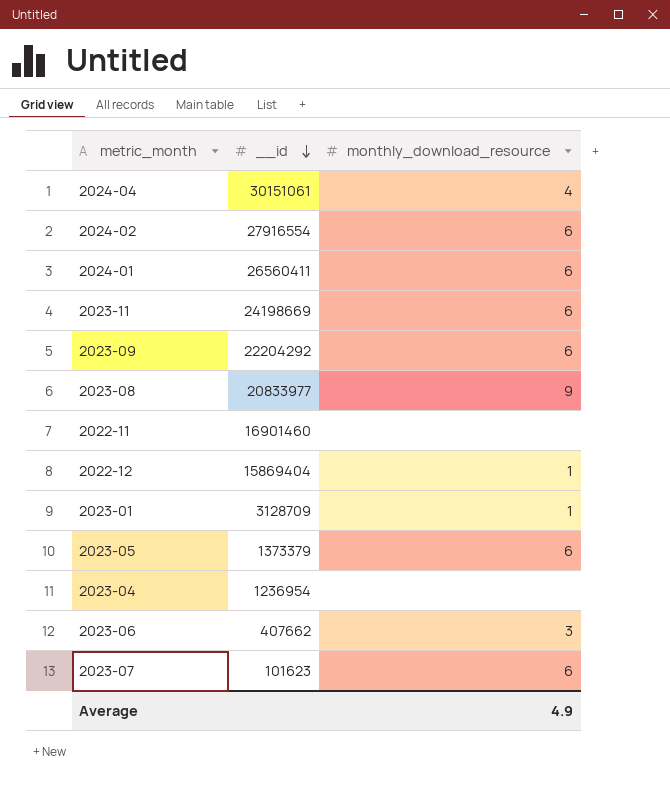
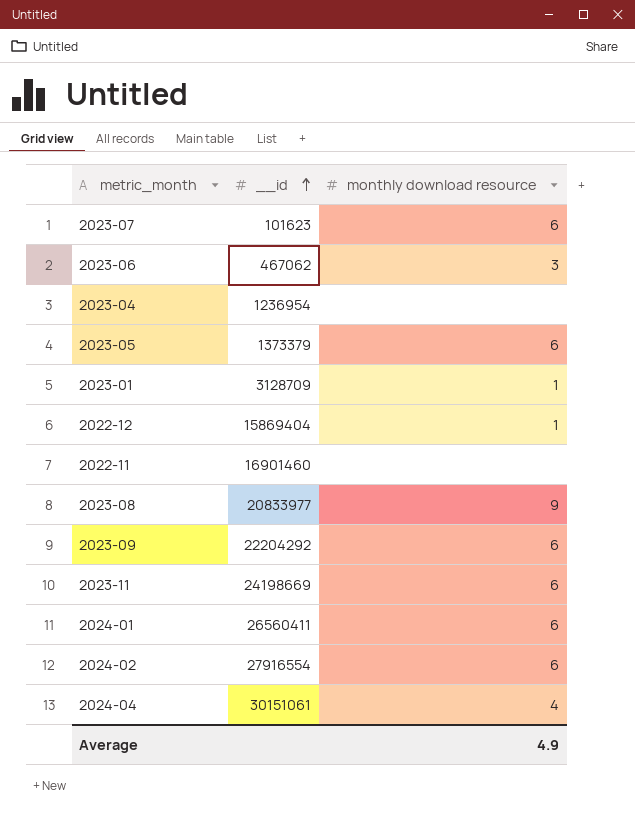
row order: __id descending -> __id ascending
column name: monthly_download_resource -> monthly download resource
2023-06 | __id: 407662 -> 467062

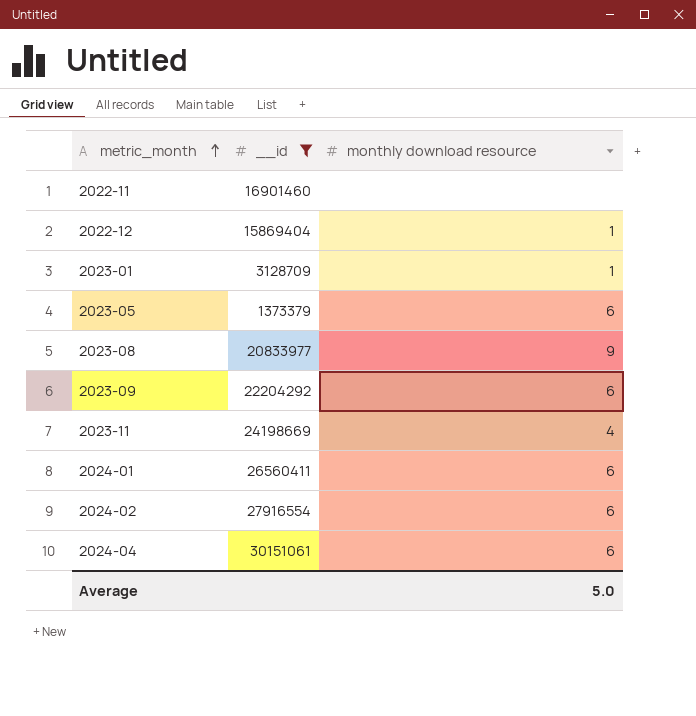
filter: none -> __id >= 1373379
row order: __id ascending -> metric_month ascending
2023-11 | monthly download resource: 6 -> 4
2024-04 | monthly download resource: 4 -> 6
Average | monthly download resource: 4.9 -> 5.0

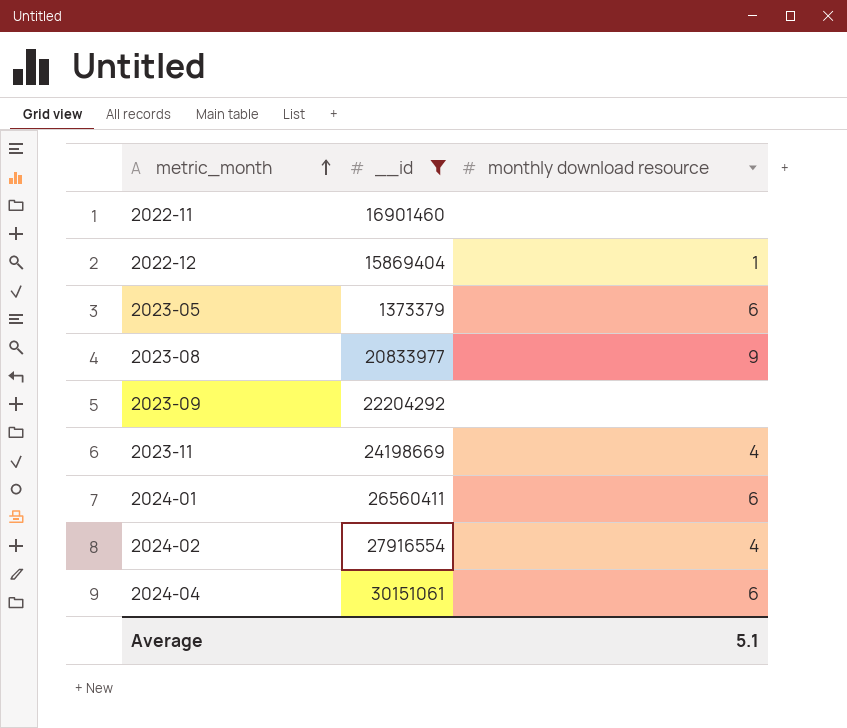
row 2023-01: 3128709 | 1 -> none
2023-09 | monthly download resource: 6 -> none
2024-02 | monthly download resource: 6 -> 4
Average | monthly download resource: 5.0 -> 5.1

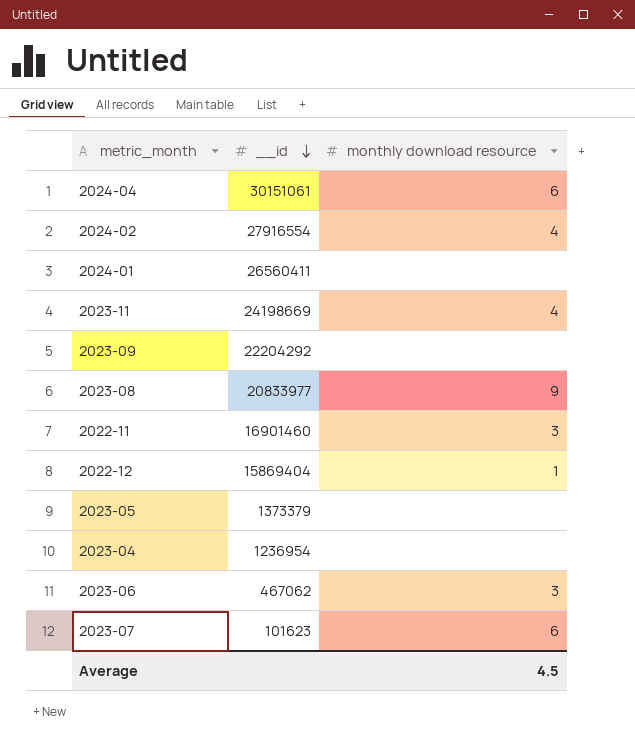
filter: __id >= 1373379 -> none
row order: metric_month ascending -> __id descending
2024-01 | monthly download resource: 6 -> none
2022-11 | monthly download resource: none -> 3
2023-05 | monthly download resource: 6 -> none
Average | monthly download resource: 5.1 -> 4.5

